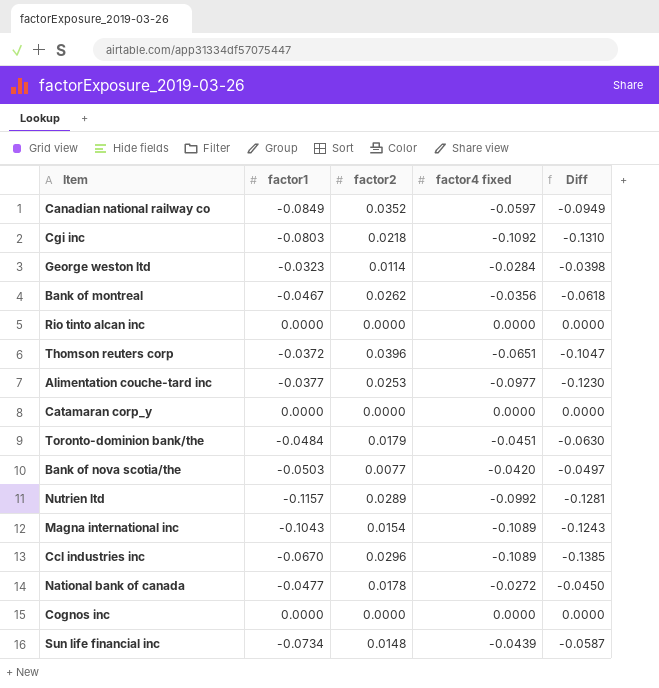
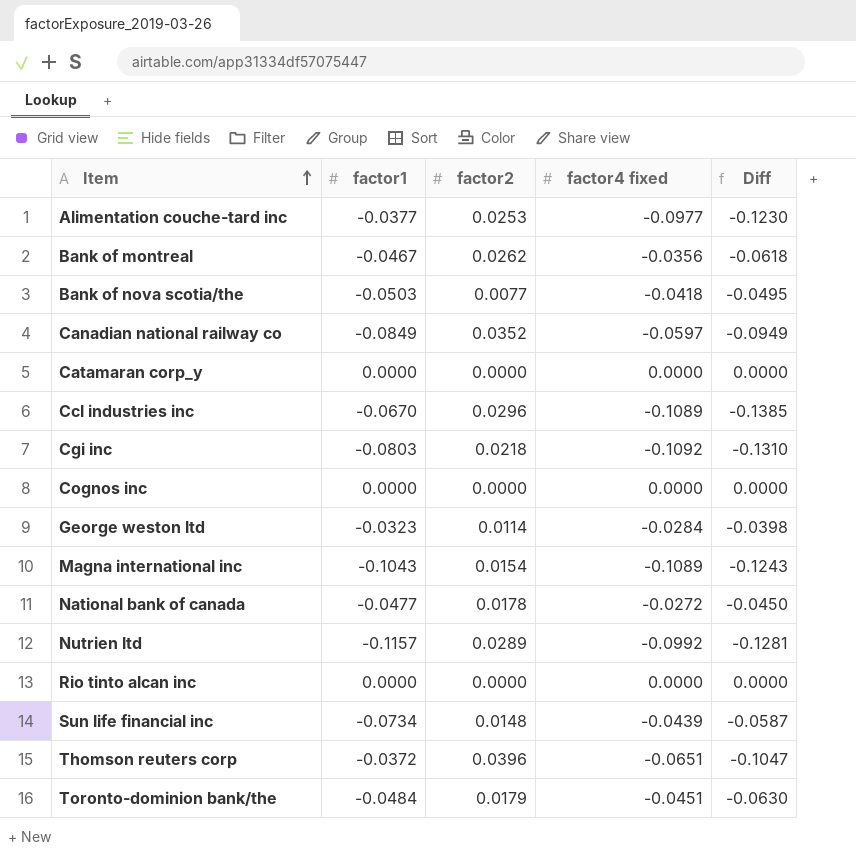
row order: none -> Item ascending
Bank of nova scotia/the | factor4 fixed: -0.0420 -> -0.0418
Bank of nova scotia/the | Diff: -0.0497 -> -0.0495

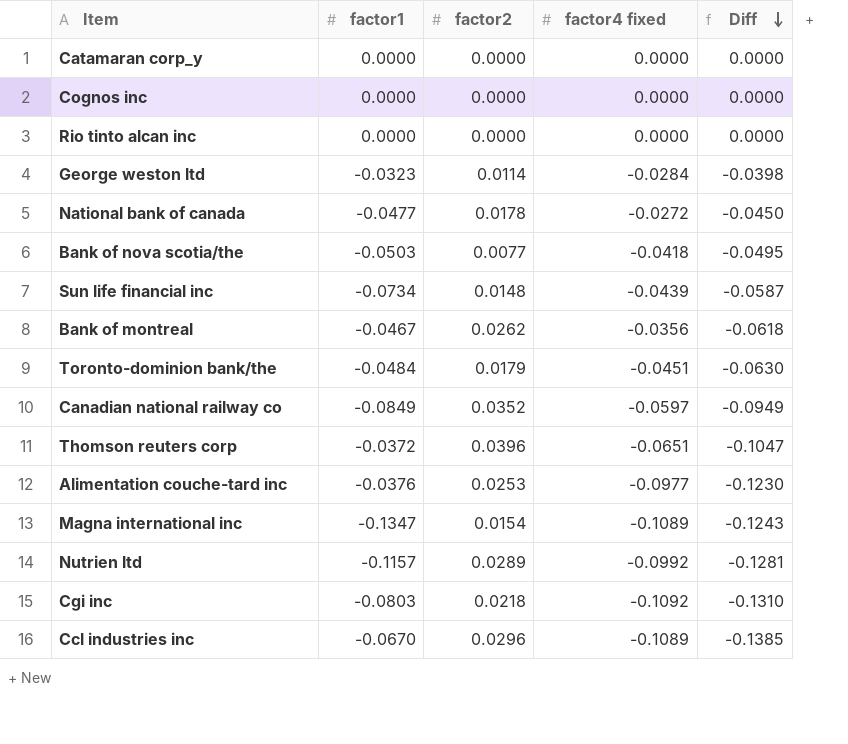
row order: Item ascending -> Diff descending
Alimentation couche-tard inc | factor1: -0.0377 -> -0.0376
Magna international inc | factor1: -0.1043 -> -0.1347

